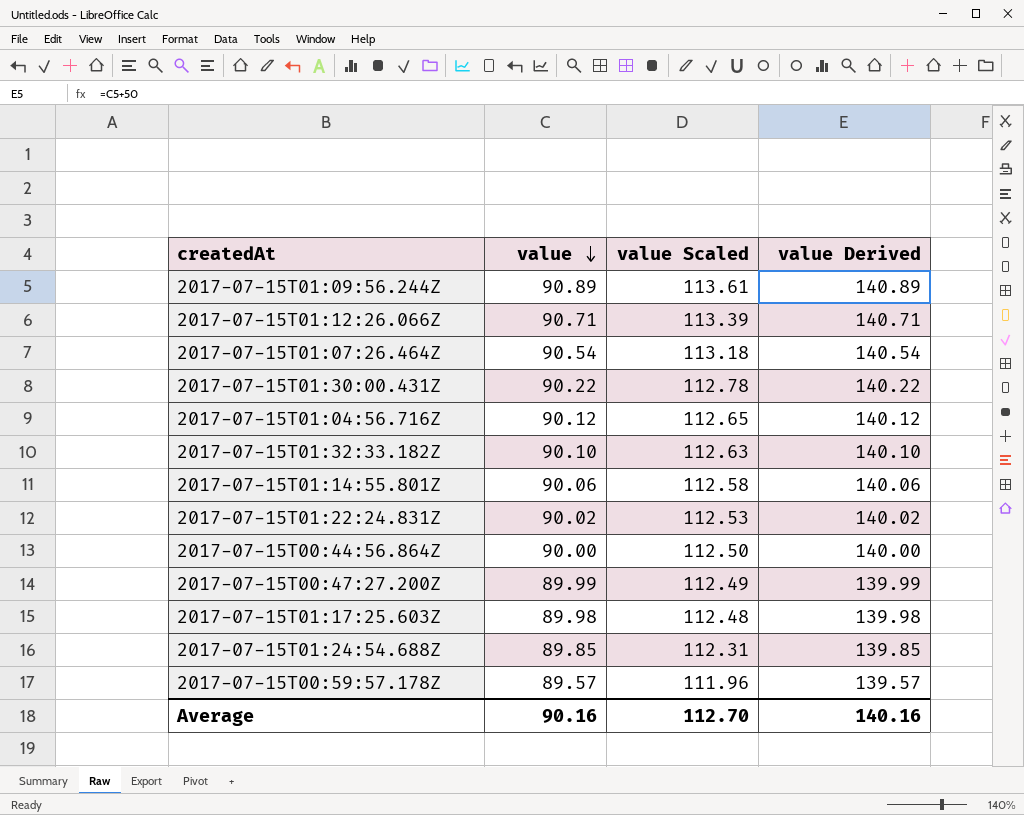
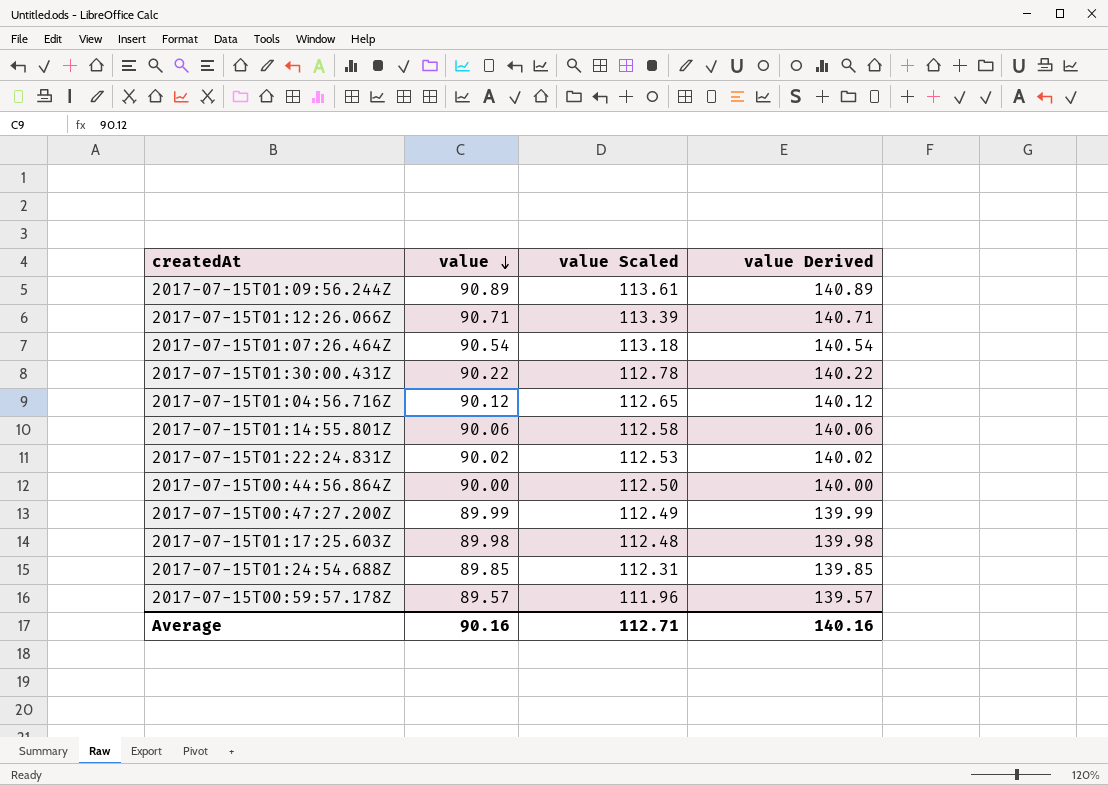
row 2017-07-15T01:32:33.182Z: 90.10 | 112.63 | 140.10 -> none
Average | value Scaled: 112.70 -> 112.71

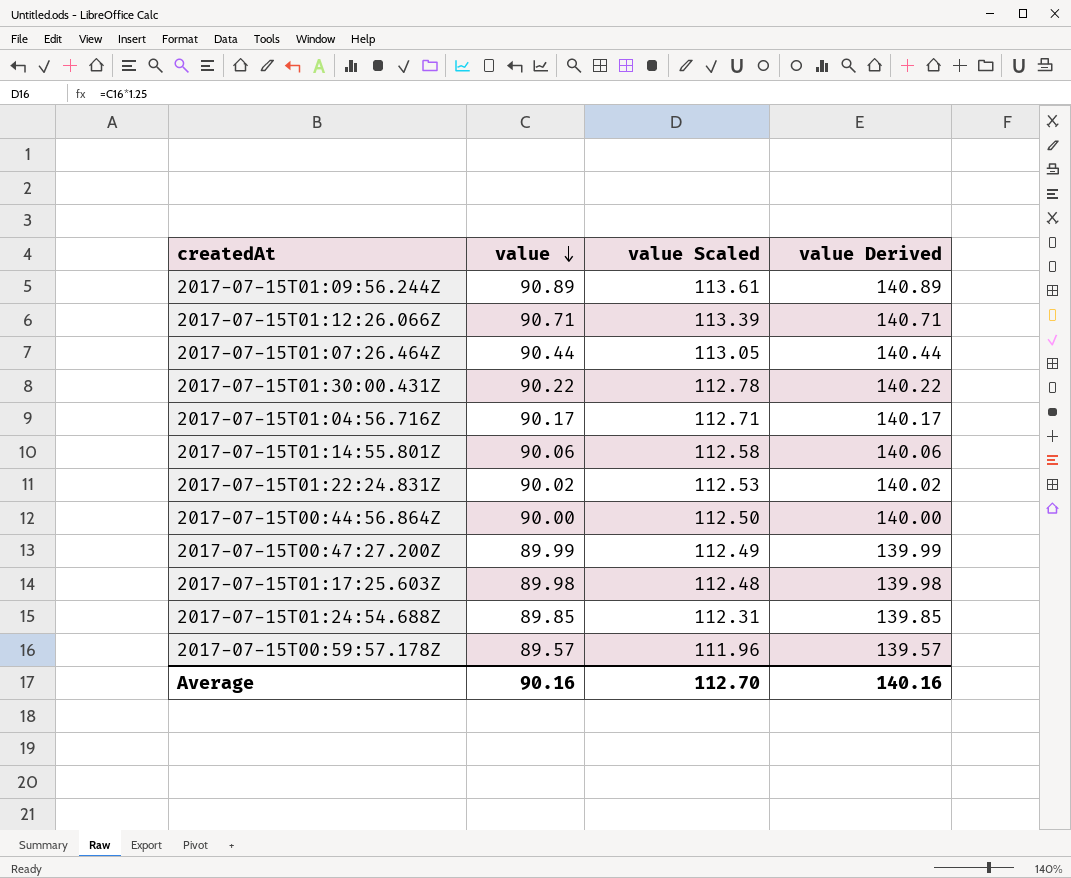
2017-07-15T01:07:26.464Z | value: 90.54 -> 90.44
2017-07-15T01:07:26.464Z | value Scaled: 113.18 -> 113.05
2017-07-15T01:07:26.464Z | value Derived: 140.54 -> 140.44
2017-07-15T01:04:56.716Z | value: 90.12 -> 90.17
2017-07-15T01:04:56.716Z | value Scaled: 112.65 -> 112.71
2017-07-15T01:04:56.716Z | value Derived: 140.12 -> 140.17
Average | value Scaled: 112.71 -> 112.70

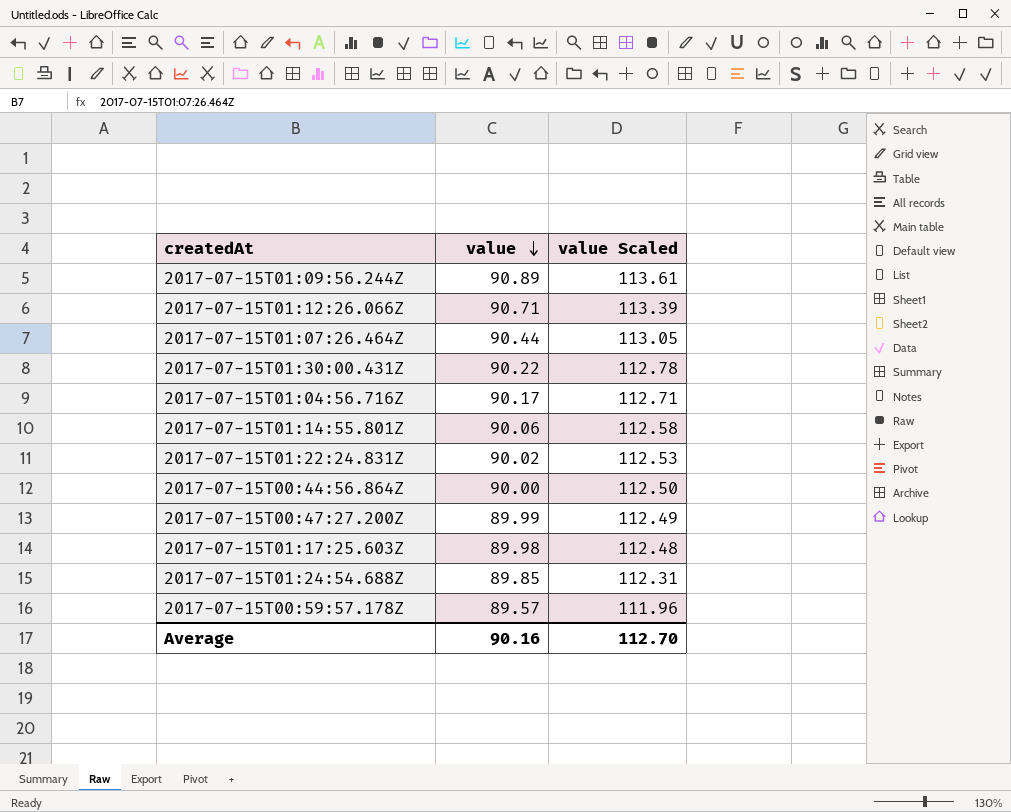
column value Derived | formula: [value] + 50 -> none

